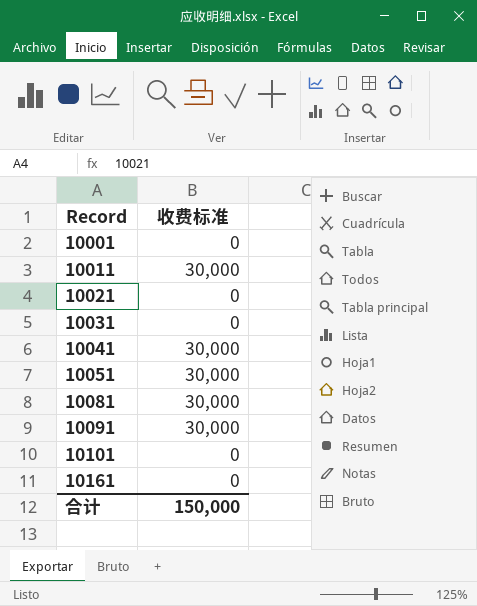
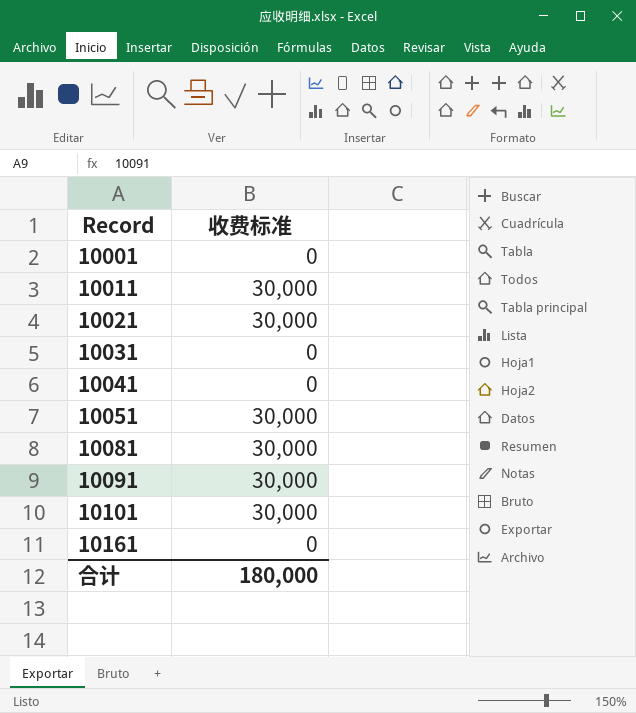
10021 | 收费标准: 0 -> 30,000
10041 | 收费标准: 30,000 -> 0
10101 | 收费标准: 0 -> 30,000
合计 | 收费标准: 150,000 -> 180,000

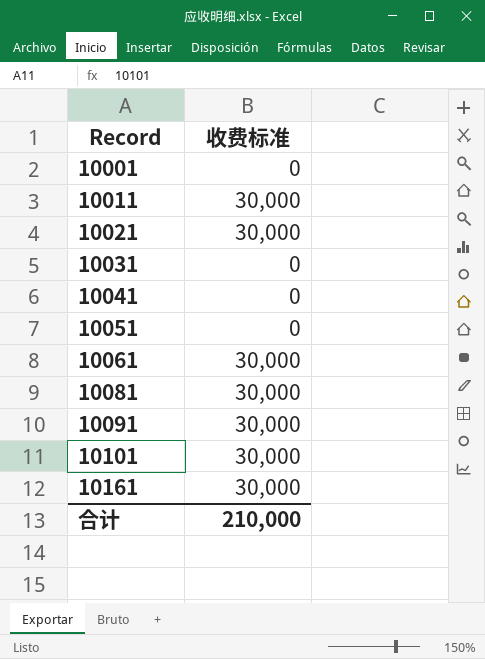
10051 | 收费标准: 30,000 -> 0
row 10061: none -> 30,000
10161 | 收费标准: 0 -> 30,000
合计 | 收费标准: 180,000 -> 210,000

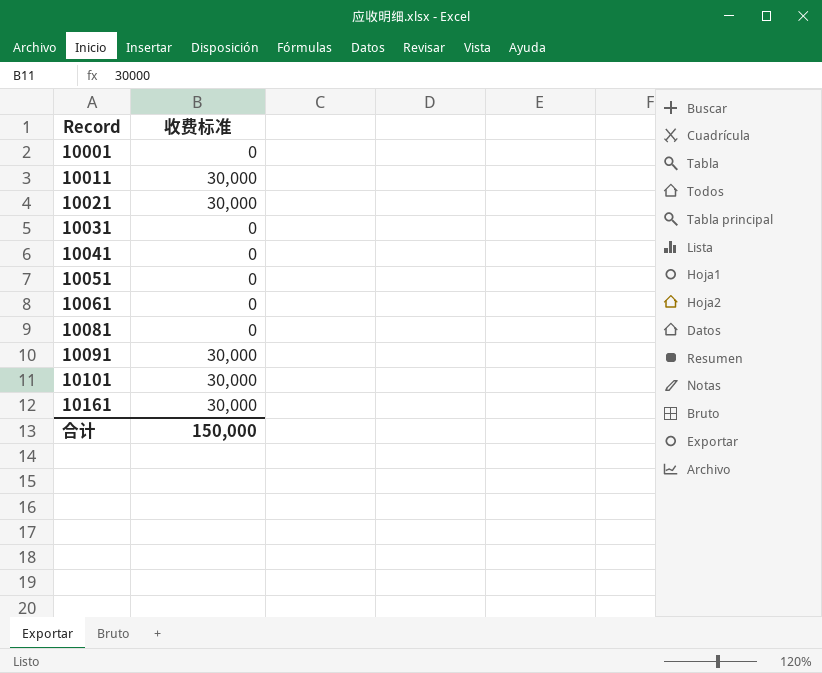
10061 | 收费标准: 30,000 -> 0
10081 | 收费标准: 30,000 -> 0
合计 | 收费标准: 210,000 -> 150,000

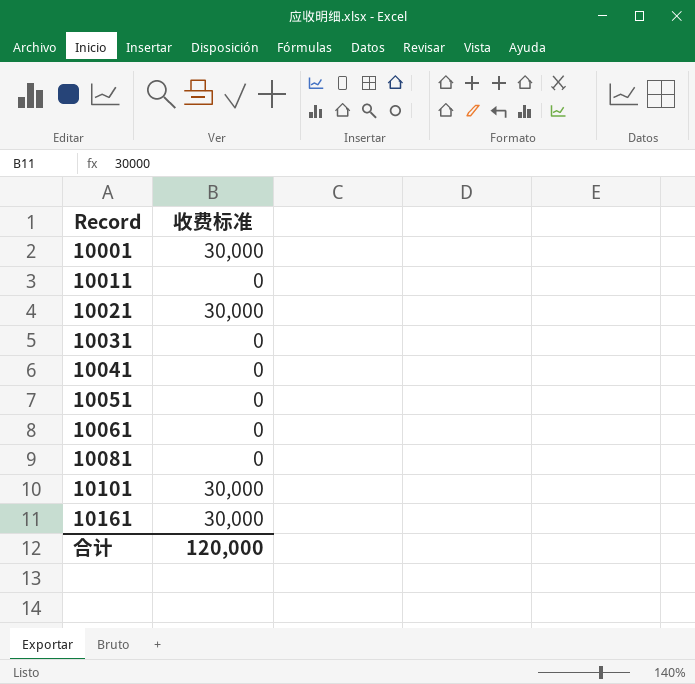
row 10091: 30,000 -> none
10001 | 收费标准: 0 -> 30,000
10011 | 收费标准: 30,000 -> 0
合计 | 收费标准: 150,000 -> 120,000

